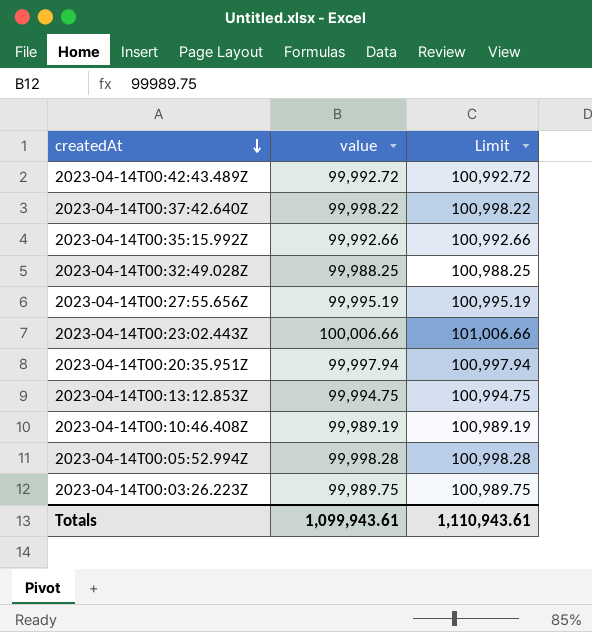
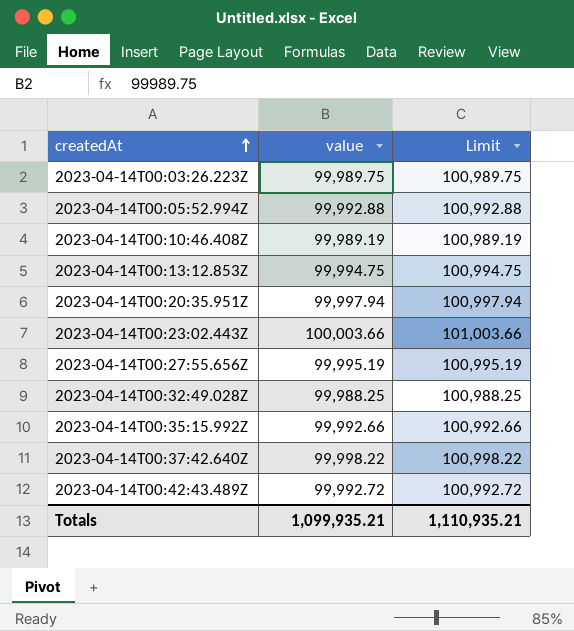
row order: createdAt descending -> createdAt ascending
2023-04-14T00:05:52.994Z | value: 99,998.28 -> 99,992.88
2023-04-14T00:05:52.994Z | Limit: 100,998.28 -> 100,992.88
2023-04-14T00:23:02.443Z | value: 100,006.66 -> 100,003.66
2023-04-14T00:23:02.443Z | Limit: 101,006.66 -> 101,003.66
Totals | value: 1,099,943.61 -> 1,099,935.21
Totals | Limit: 1,110,943.61 -> 1,110,935.21

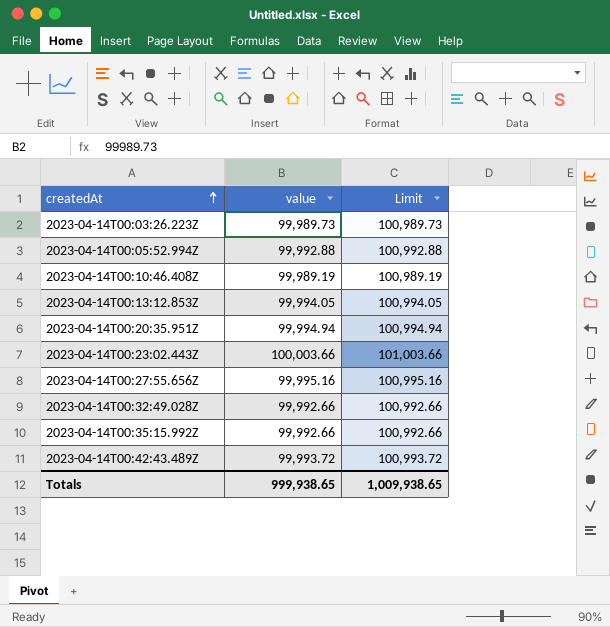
row 2023-04-14T00:37:42.640Z: 99,998.22 | 100,998.22 -> none
2023-04-14T00:03:26.223Z | value: 99,989.75 -> 99,989.73
2023-04-14T00:03:26.223Z | Limit: 100,989.75 -> 100,989.73
2023-04-14T00:13:12.853Z | value: 99,994.75 -> 99,994.05
2023-04-14T00:13:12.853Z | Limit: 100,994.75 -> 100,994.05
2023-04-14T00:20:35.951Z | value: 99,997.94 -> 99,994.94
2023-04-14T00:20:35.951Z | Limit: 100,997.94 -> 100,994.94
2023-04-14T00:27:55.656Z | value: 99,995.19 -> 99,995.16
2023-04-14T00:27:55.656Z | Limit: 100,995.19 -> 100,995.16
2023-04-14T00:32:49.028Z | value: 99,988.25 -> 99,992.66
2023-04-14T00:32:49.028Z | Limit: 100,988.25 -> 100,992.66
2023-04-14T00:42:43.489Z | value: 99,992.72 -> 99,993.72
2023-04-14T00:42:43.489Z | Limit: 100,992.72 -> 100,993.72
Totals | value: 1,099,935.21 -> 999,938.65
Totals | Limit: 1,110,935.21 -> 1,009,938.65

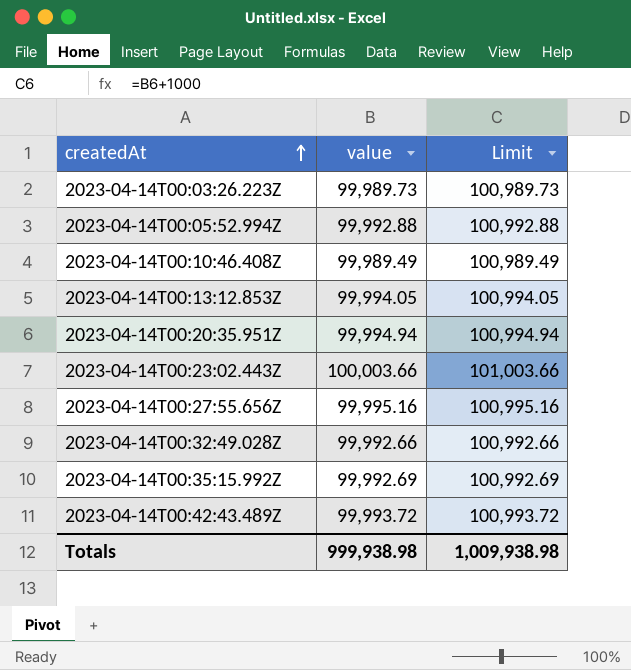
2023-04-14T00:10:46.408Z | value: 99,989.19 -> 99,989.49
2023-04-14T00:10:46.408Z | Limit: 100,989.19 -> 100,989.49
2023-04-14T00:35:15.992Z | value: 99,992.66 -> 99,992.69
2023-04-14T00:35:15.992Z | Limit: 100,992.66 -> 100,992.69
Totals | value: 999,938.65 -> 999,938.98
Totals | Limit: 1,009,938.65 -> 1,009,938.98

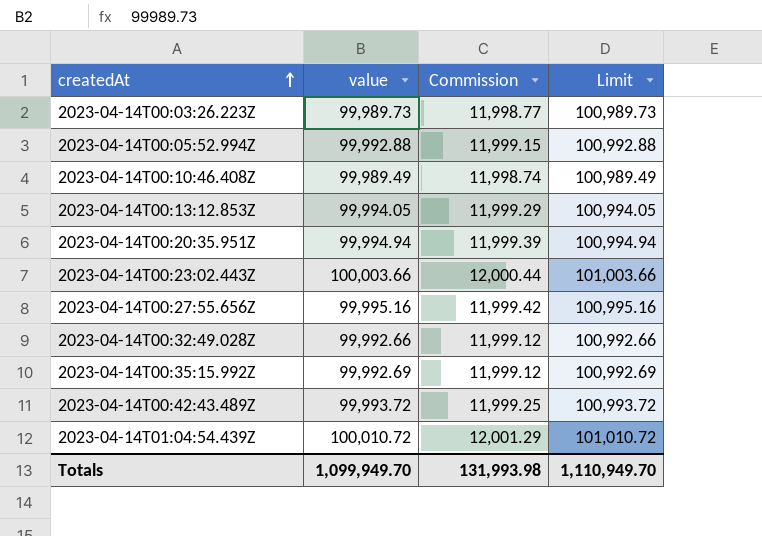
column Commission | formula: none -> [value] * 0.12
row 2023-04-14T01:04:54.439Z: none -> 100,010.72 | 12,001.29 | 101,010.72
Totals | value: 999,938.98 -> 1,099,949.70
Totals | Limit: 1,009,938.98 -> 1,110,949.70

